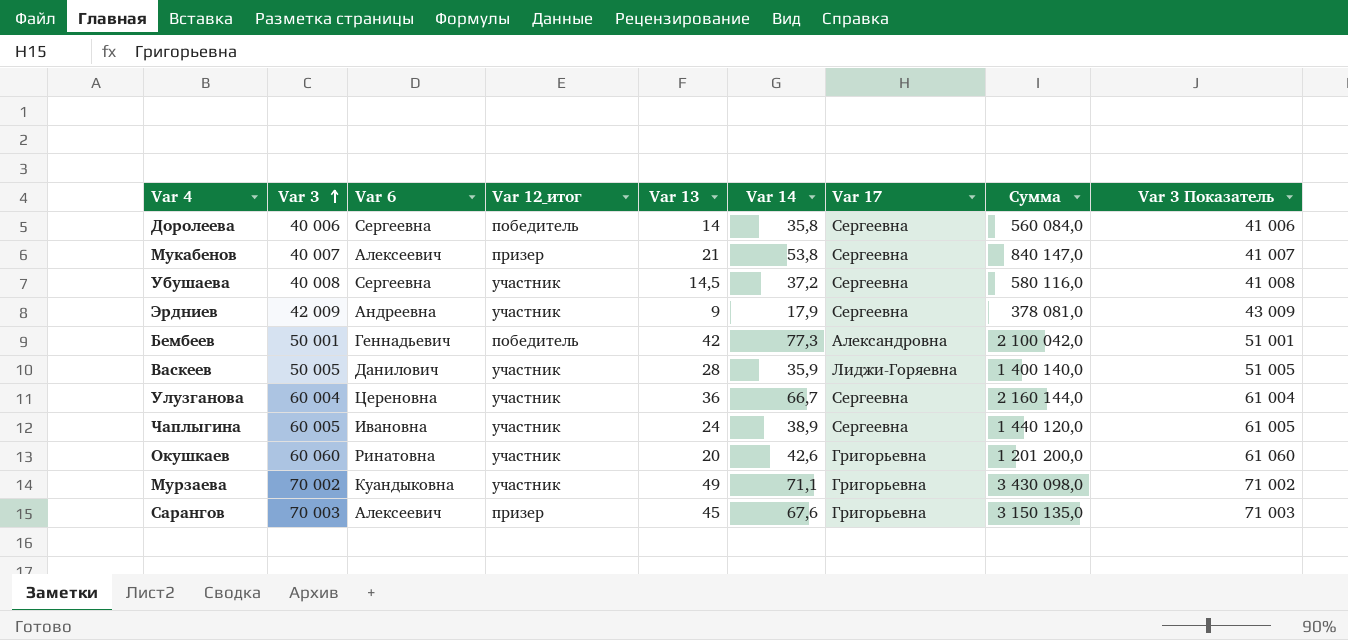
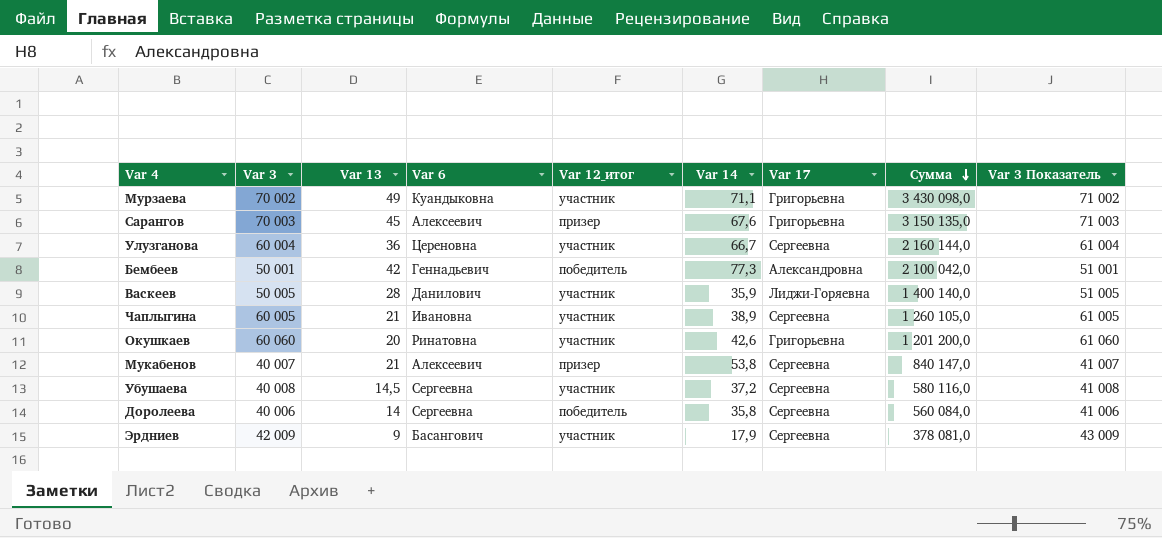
row order: Var 3 ascending -> Сумма descending
column Var 13 | position: 5 -> 3
Чаплыгина | Var 13: 24 -> 21
Чаплыгина | Сумма: 1 440 120,0 -> 1 260 105,0
Эрдниев | Var 6: Андреевна -> Басангович

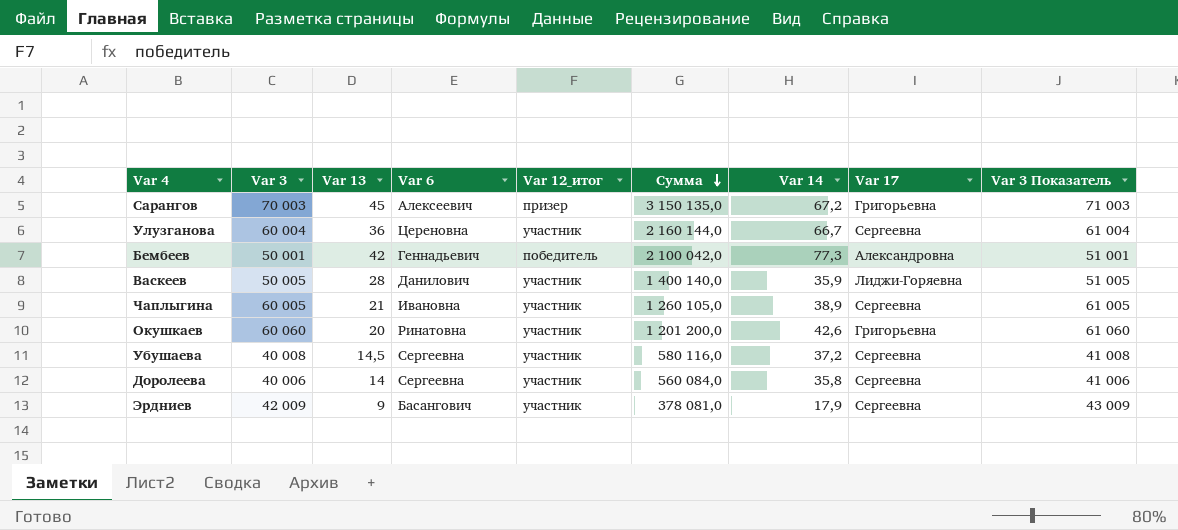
column Сумма | position: 8 -> 6
row Мурзаева: 70 002 | 49 | Куандыковна | участник | 71,1 | Григорьевна | 3 430 098,0 | 71 002 -> none
row Мукабенов: 40 007 | 21 | Алексеевич | призер | 53,8 | Сергеевна | 840 147,0 | 41 007 -> none
Сарангов | Var 14: 67,6 -> 67,2
Доролеева | Var 12_итог: победитель -> участник

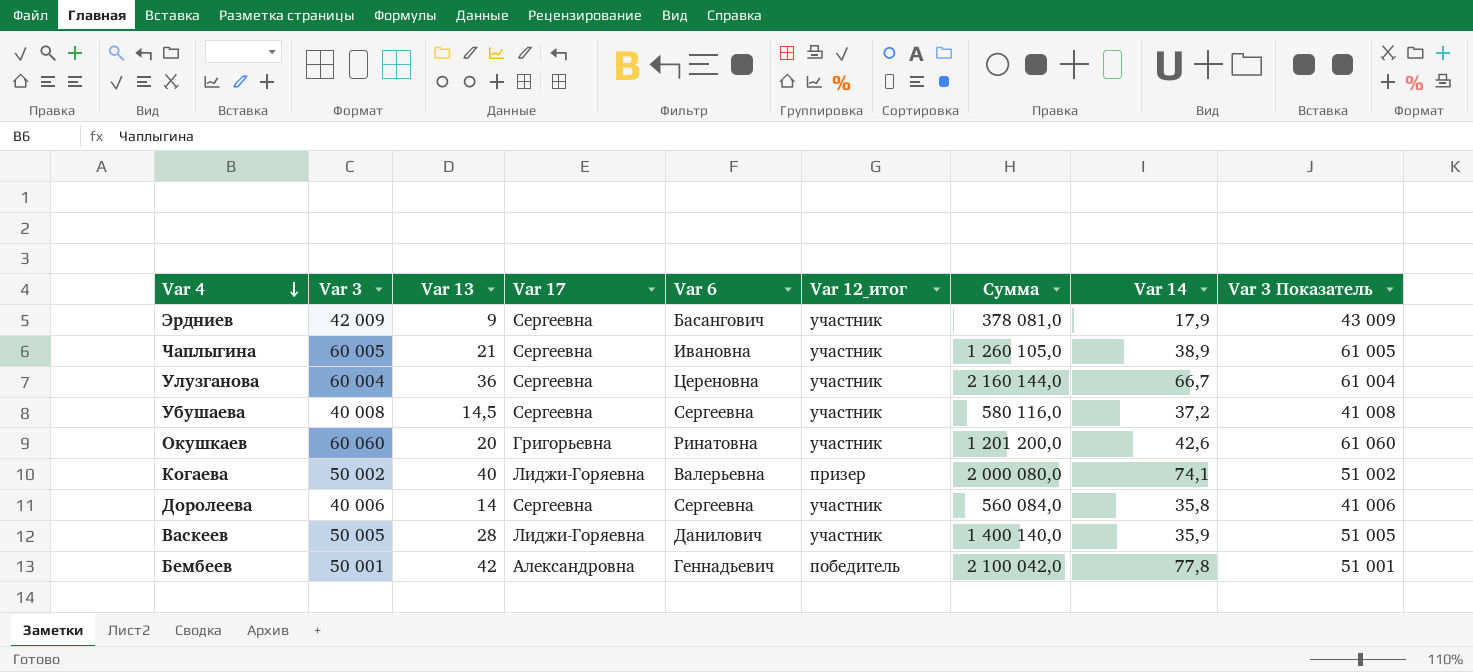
row order: Сумма descending -> Var 4 descending
column Var 17 | position: 8 -> 4
row Сарангов: 70 003 | 45 | Алексеевич | призер | 3 150 135,0 | 67,2 | Григорьевна | 71 003 -> none
row Когаева: none -> 50 002 | 40 | Лиджи-Горяевна | Валерьевна | призер | 2 000 080,0 | 74,1 | 51 002
Бембеев | Var 14: 77,3 -> 77,8

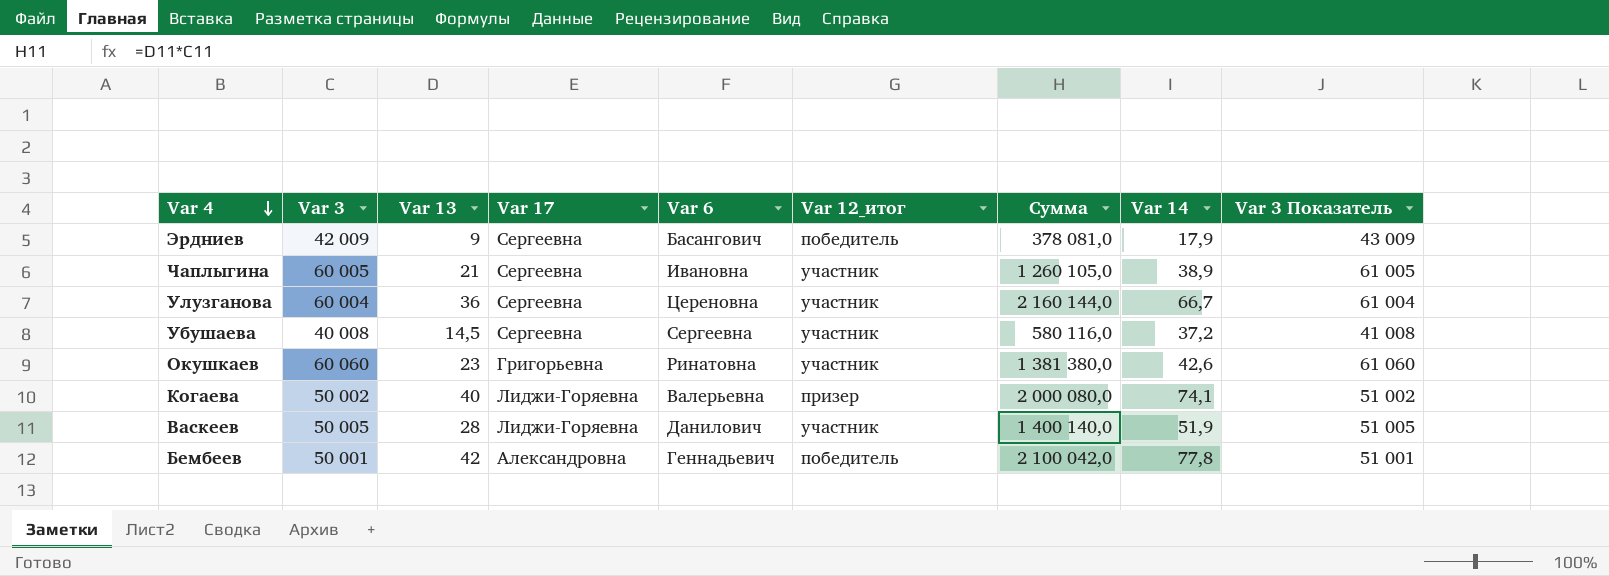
row Доролеева: 40 006 | 14 | Сергеевна | Сергеевна | участник | 560 084,0 | 35,8 | 41 006 -> none
Эрдниев | Var 12_итог: участник -> победитель
Окушкаев | Var 13: 20 -> 23
Окушкаев | Сумма: 1 201 200,0 -> 1 381 380,0
Васкеев | Var 14: 35,9 -> 51,9

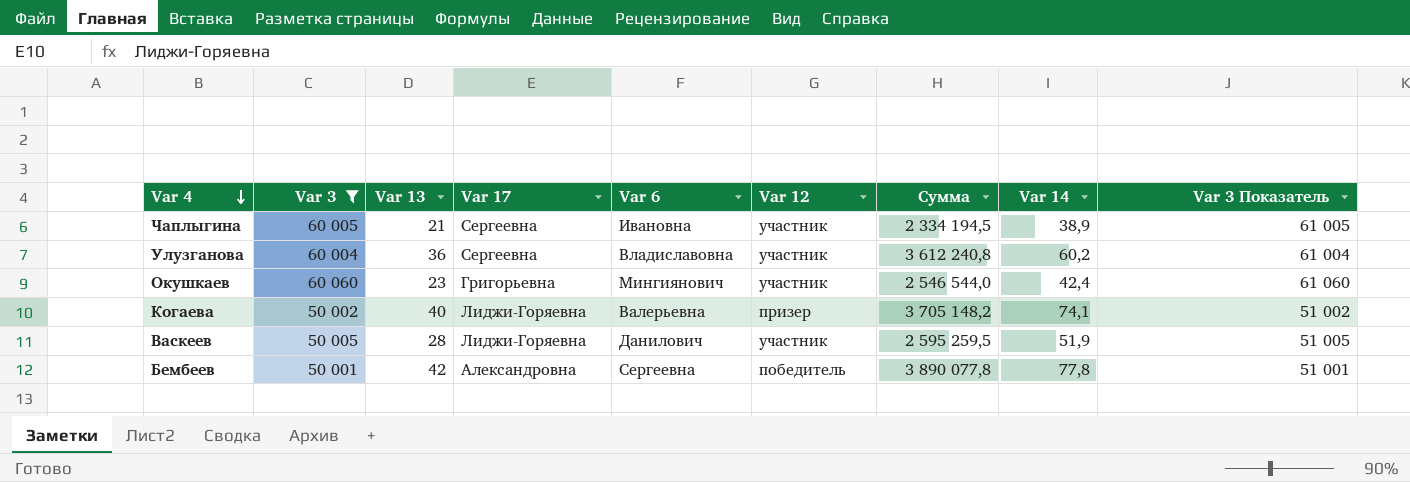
filter: none -> Var 3 >= 50 001
column name: Var 12_итог -> Var 12
column Сумма | formula: [Var 3] * [Var 13] -> [Var 3] * [Var 14]
Улузганова | Var 6: Цереновна -> Владиславовна
Улузганова | Var 14: 66,7 -> 60,2
Окушкаев | Var 6: Ринатовна -> Мингиянович
Окушкаев | Var 14: 42,6 -> 42,4
Бембеев | Var 6: Геннадьевич -> Сергеевна

